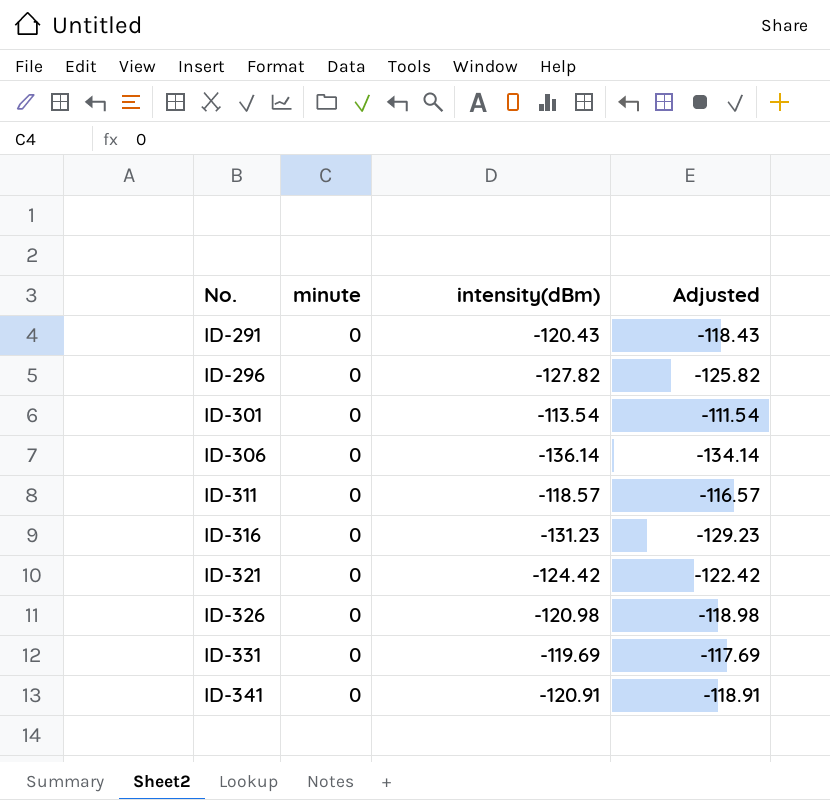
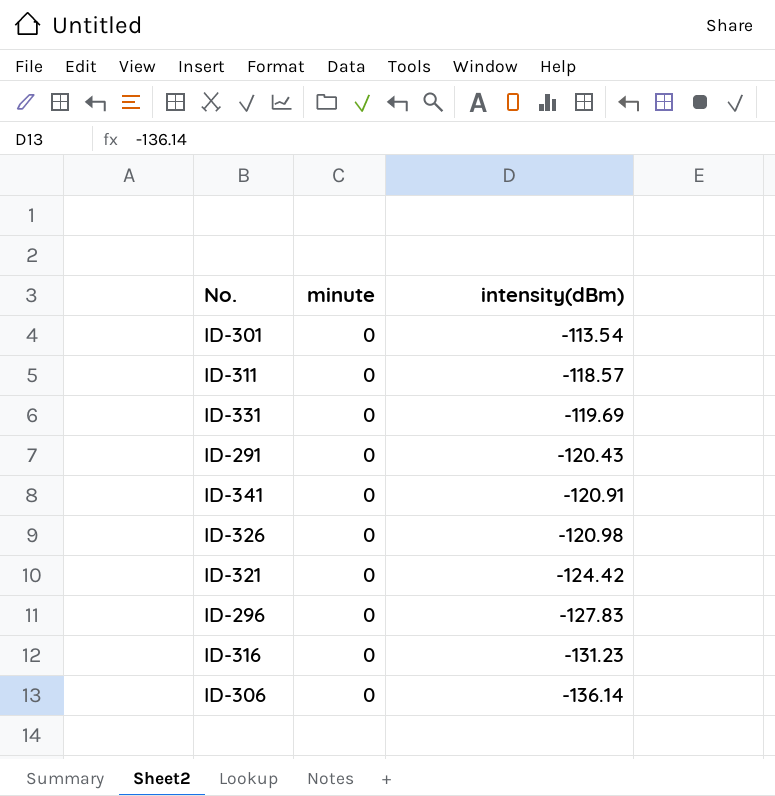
row order: No. ascending -> intensity(dBm) descending
column Adjusted | formula: [intensity(dBm)] + 2 -> none
ID-296 | intensity(dBm): -127.82 -> -127.83

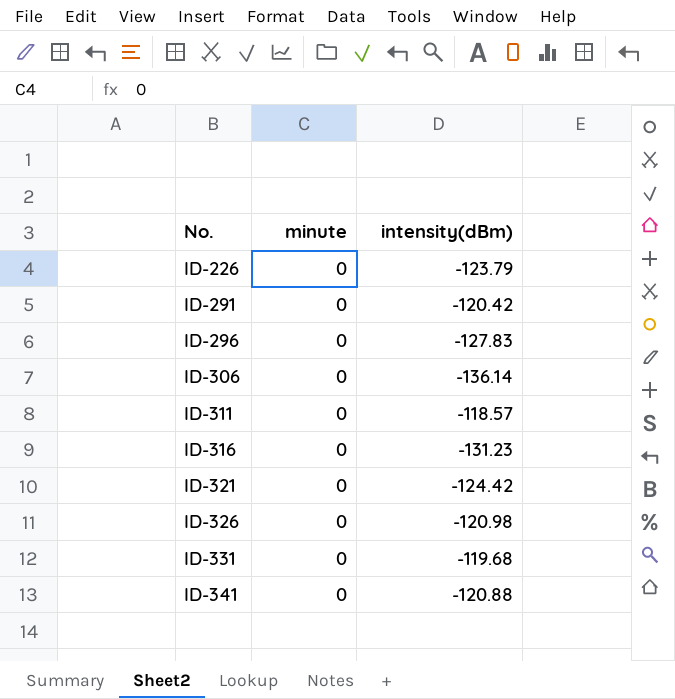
row order: intensity(dBm) descending -> No. ascending
row ID-301: 0 | -113.54 -> none
row ID-226: none -> 0 | -123.79
ID-291 | intensity(dBm): -120.43 -> -120.42
ID-331 | intensity(dBm): -119.69 -> -119.68
ID-341 | intensity(dBm): -120.91 -> -120.88

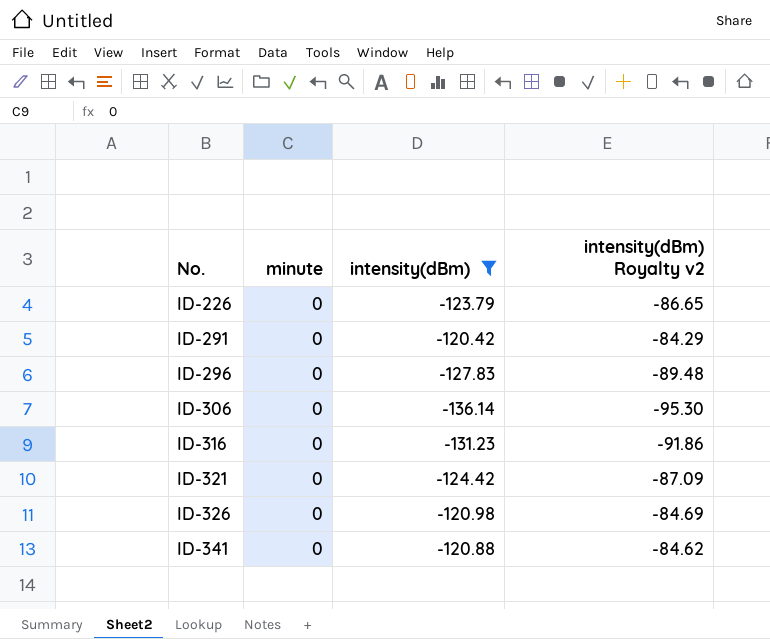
filter: none -> intensity(dBm) <= -120.42
column intensity(dBm) Royalty v2 | formula: none -> [intensity(dBm)] * 0.7

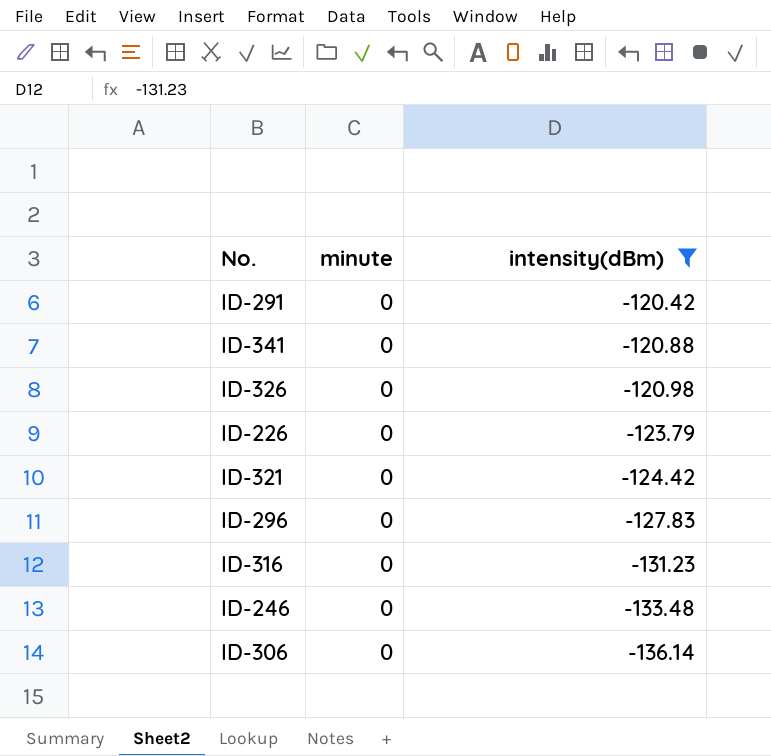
row order: No. ascending -> intensity(dBm) descending
column intensity(dBm) Royalty v2 | formula: [intensity(dBm)] * 0.7 -> none
row ID-246: none -> 0 | -133.48

